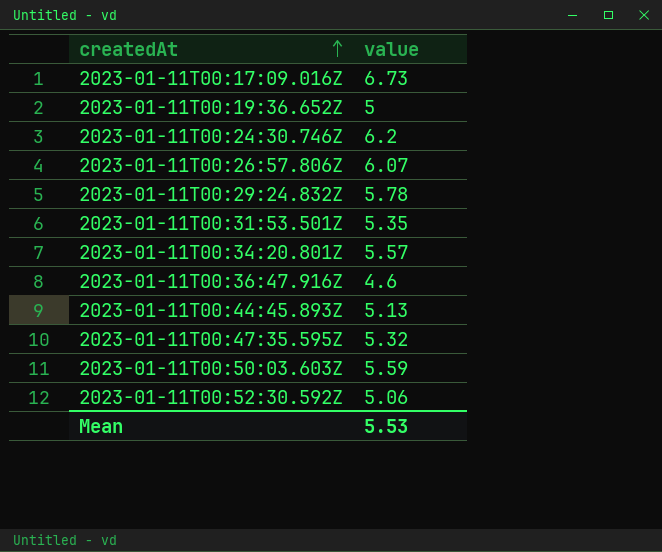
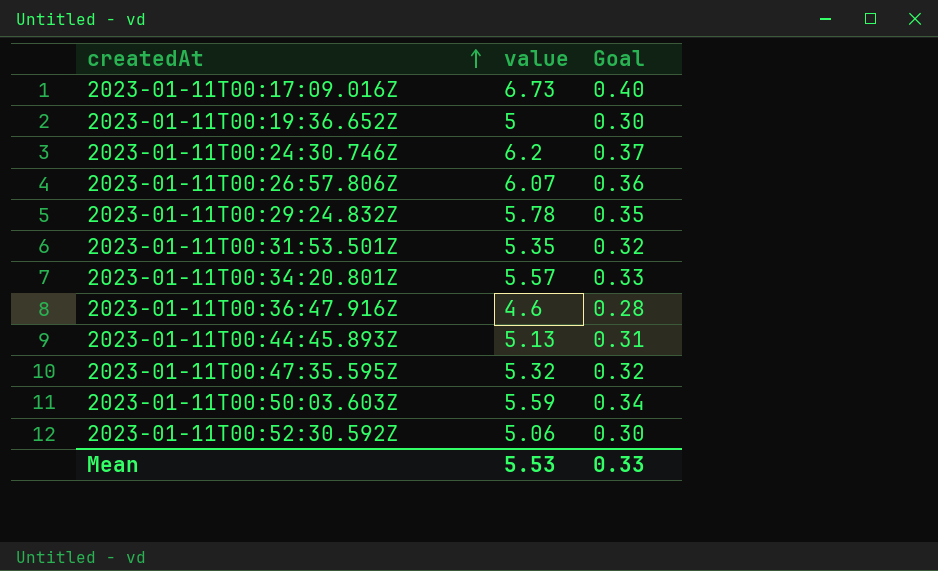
column Goal | formula: none -> [value] * 0.06

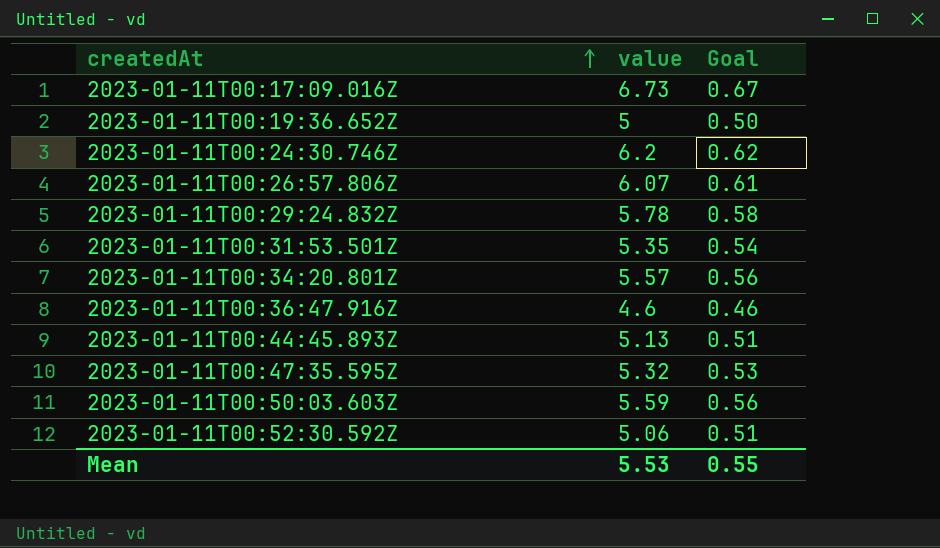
column Goal | formula: [value] * 0.06 -> [value] * 0.1
Mean | Goal: 0.33 -> 0.55

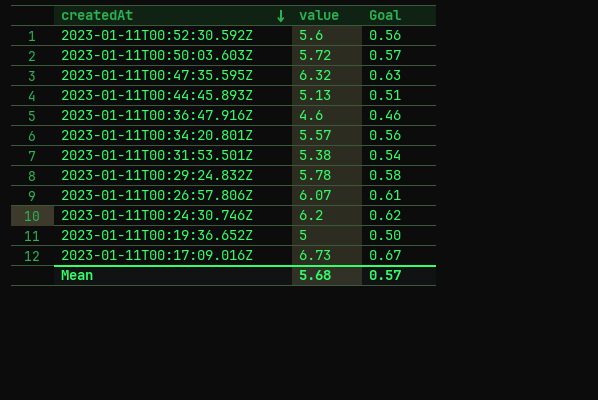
row order: createdAt ascending -> createdAt descending
2023-01-11T00:52:30.592Z | value: 5.06 -> 5.6
2023-01-11T00:52:30.592Z | Goal: 0.51 -> 0.56
2023-01-11T00:50:03.603Z | value: 5.59 -> 5.72
2023-01-11T00:50:03.603Z | Goal: 0.56 -> 0.57
2023-01-11T00:47:35.595Z | value: 5.32 -> 6.32
2023-01-11T00:47:35.595Z | Goal: 0.53 -> 0.63
2023-01-11T00:31:53.501Z | value: 5.35 -> 5.38
Mean | value: 5.53 -> 5.68
Mean | Goal: 0.55 -> 0.57

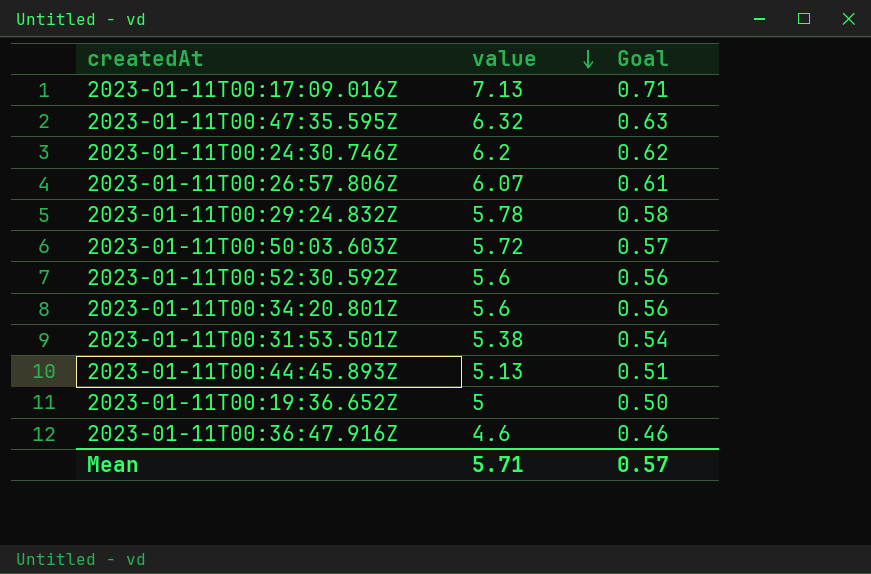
row order: createdAt descending -> value descending
2023-01-11T00:17:09.016Z | value: 6.73 -> 7.13
2023-01-11T00:17:09.016Z | Goal: 0.67 -> 0.71
2023-01-11T00:34:20.801Z | value: 5.57 -> 5.6
Mean | value: 5.68 -> 5.71

